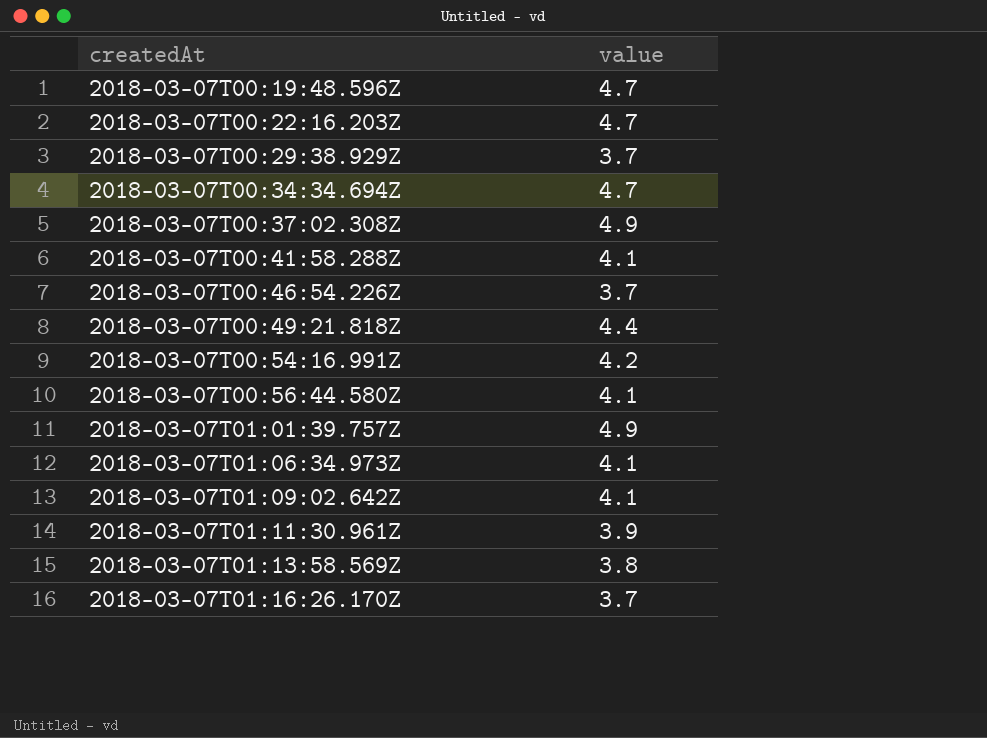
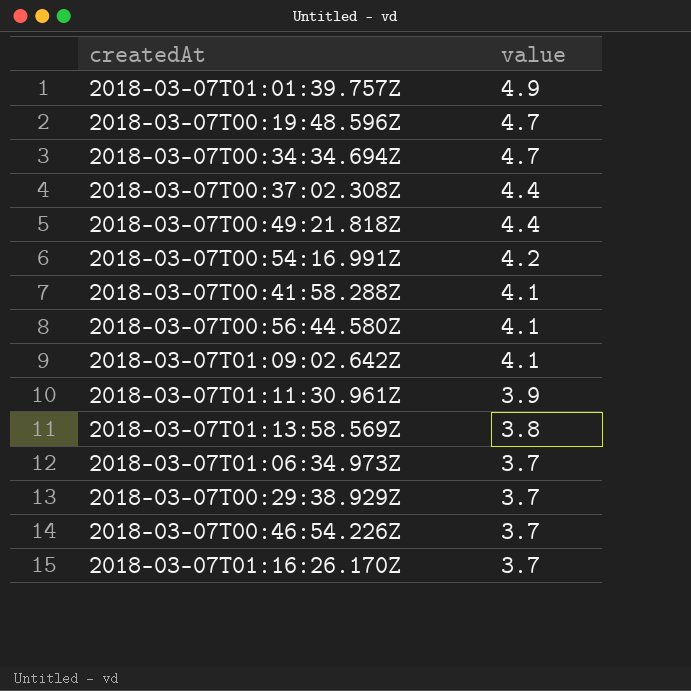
row order: createdAt ascending -> value descending
row 2018-03-07T00:22:16.203Z: 4.7 -> none
2018-03-07T00:37:02.308Z | value: 4.9 -> 4.4
2018-03-07T01:06:34.973Z | value: 4.1 -> 3.7

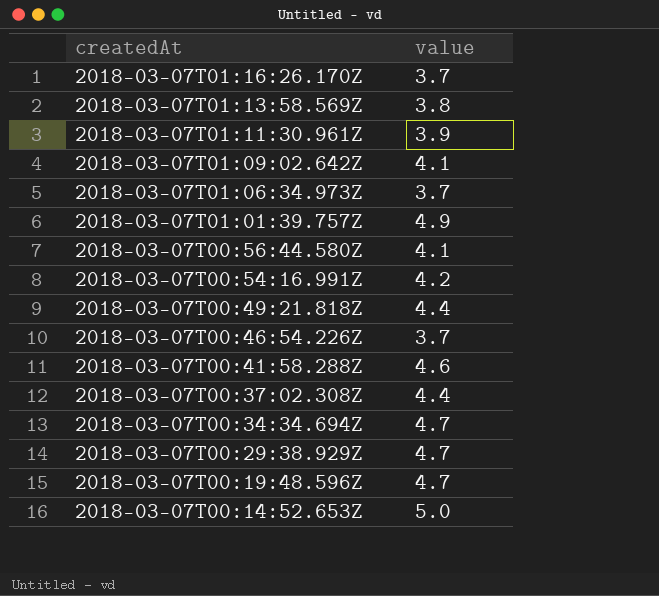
row order: value descending -> createdAt descending
2018-03-07T00:41:58.288Z | value: 4.1 -> 4.6
2018-03-07T00:29:38.929Z | value: 3.7 -> 4.7
row 2018-03-07T00:14:52.653Z: none -> 5.0

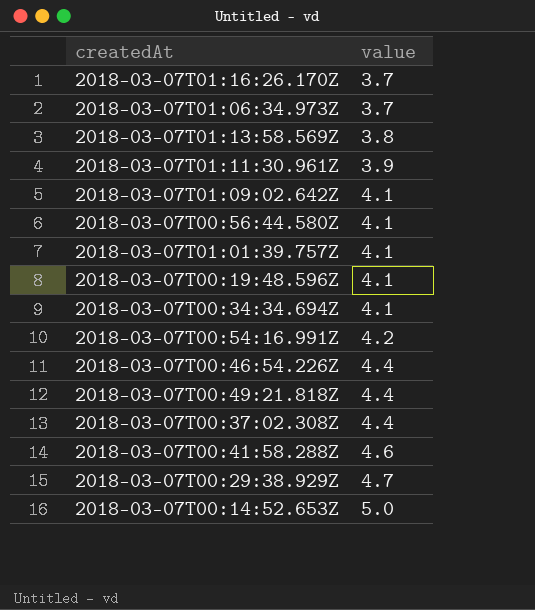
row order: createdAt descending -> value ascending
2018-03-07T01:01:39.757Z | value: 4.9 -> 4.1
2018-03-07T00:19:48.596Z | value: 4.7 -> 4.1
2018-03-07T00:34:34.694Z | value: 4.7 -> 4.1
2018-03-07T00:46:54.226Z | value: 3.7 -> 4.4

